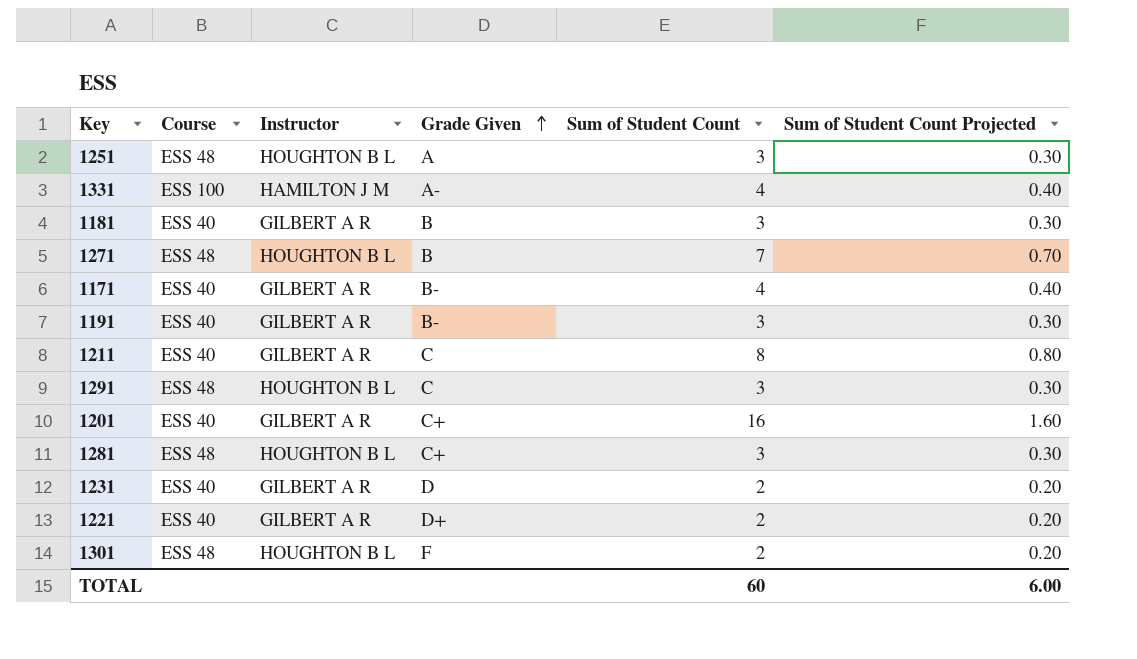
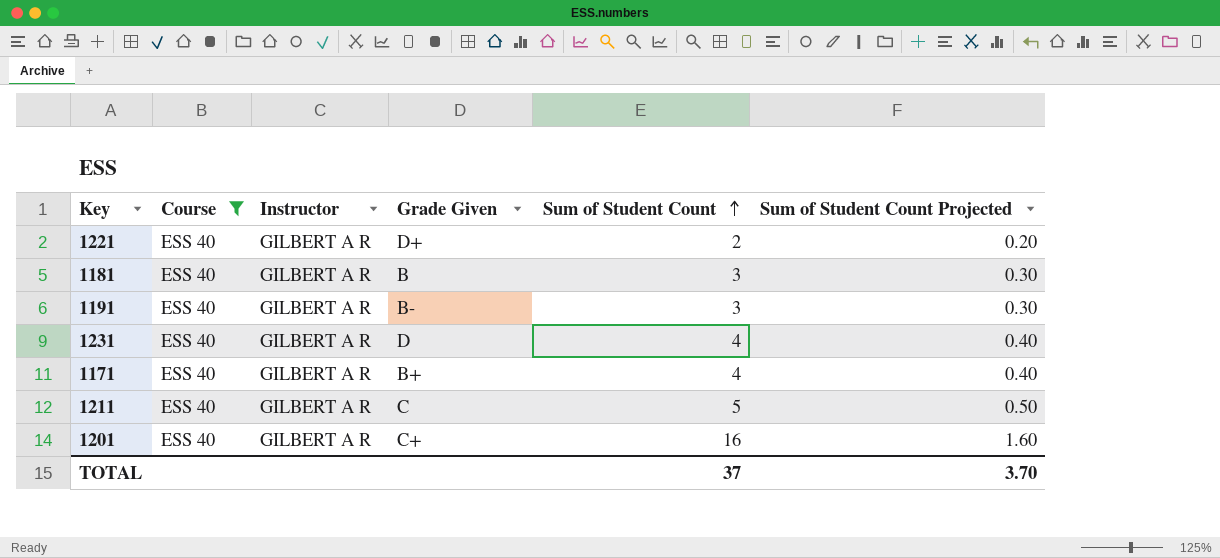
filter: none -> Course = ESS 40
row order: Grade Given ascending -> Sum of Student Count ascending
1231 | Sum of Student Count: 2 -> 4
1231 | Sum of Student Count Projected: 0.20 -> 0.40
1171 | Grade Given: B- -> B+
1211 | Sum of Student Count: 8 -> 5
1211 | Sum of Student Count Projected: 0.80 -> 0.50
TOTAL | Sum of Student Count: 60 -> 37
TOTAL | Sum of Student Count Projected: 6.00 -> 3.70

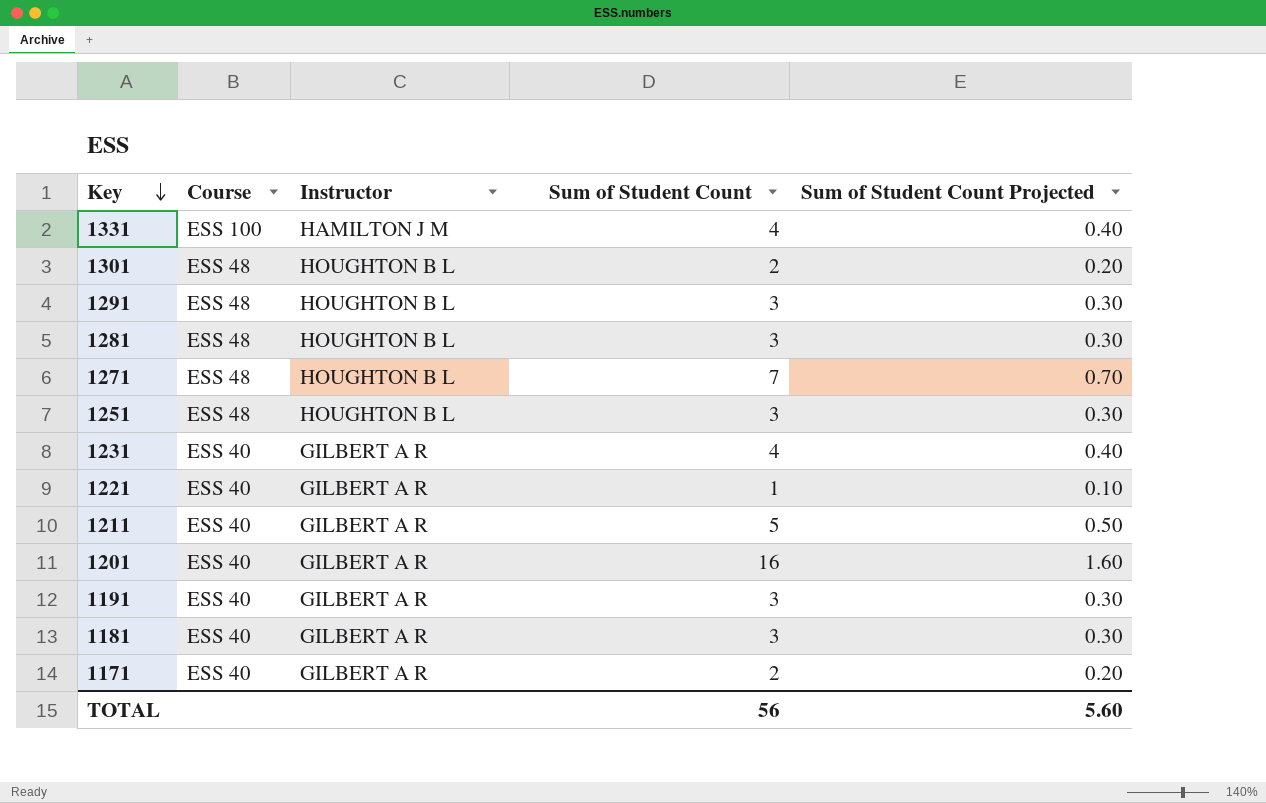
filter: Course = ESS 40 -> none
row order: Sum of Student Count ascending -> Key descending
column Grade Given | position: 4 -> none
1221 | Sum of Student Count: 2 -> 1
1221 | Sum of Student Count Projected: 0.20 -> 0.10
1171 | Sum of Student Count: 4 -> 2
1171 | Sum of Student Count Projected: 0.40 -> 0.20
TOTAL | Sum of Student Count: 37 -> 56
TOTAL | Sum of Student Count Projected: 3.70 -> 5.60

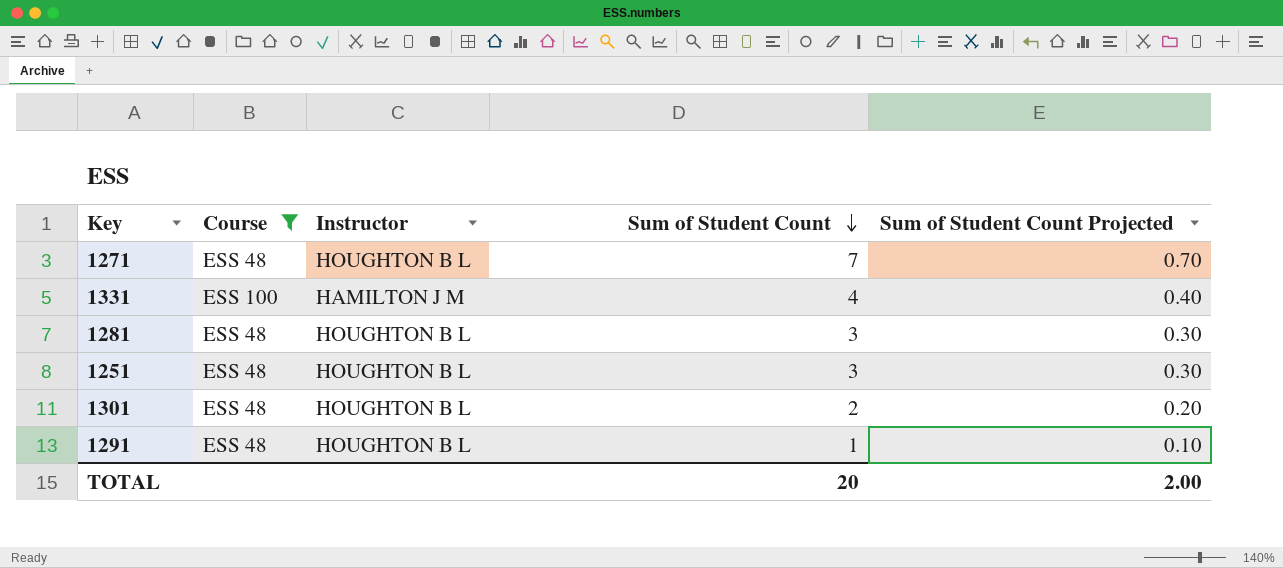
filter: none -> Course != ESS 40
row order: Key descending -> Sum of Student Count descending
1291 | Sum of Student Count: 3 -> 1
1291 | Sum of Student Count Projected: 0.30 -> 0.10
TOTAL | Sum of Student Count: 56 -> 20
TOTAL | Sum of Student Count Projected: 5.60 -> 2.00

